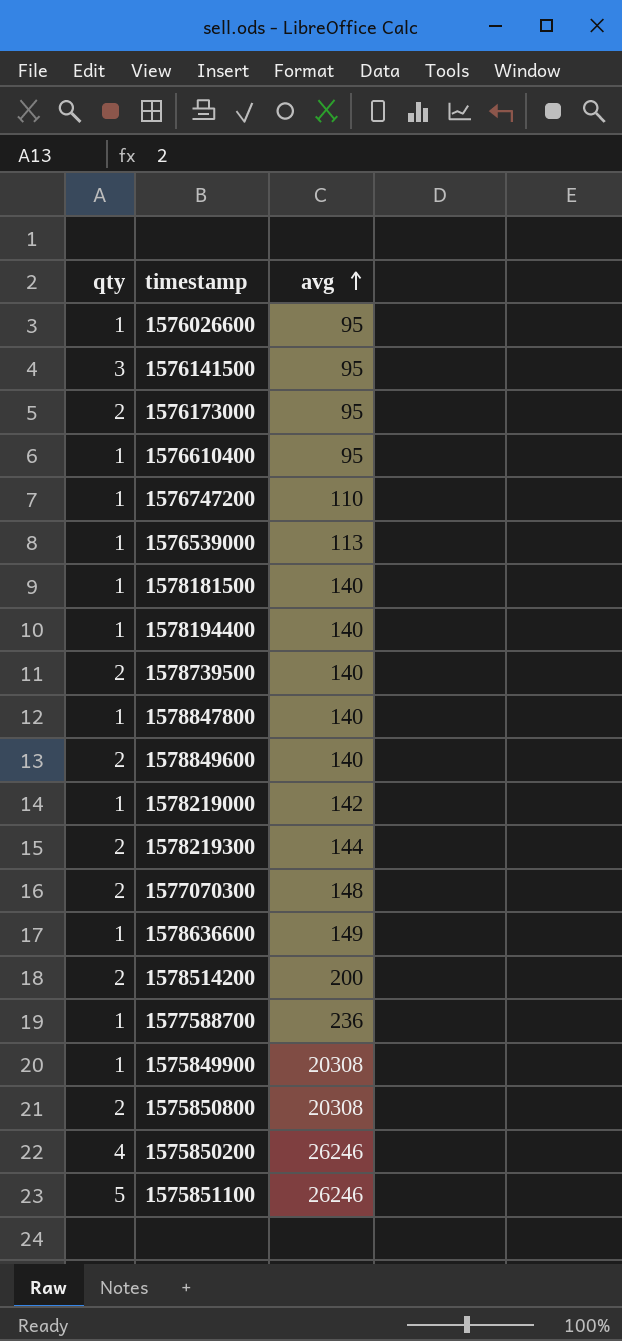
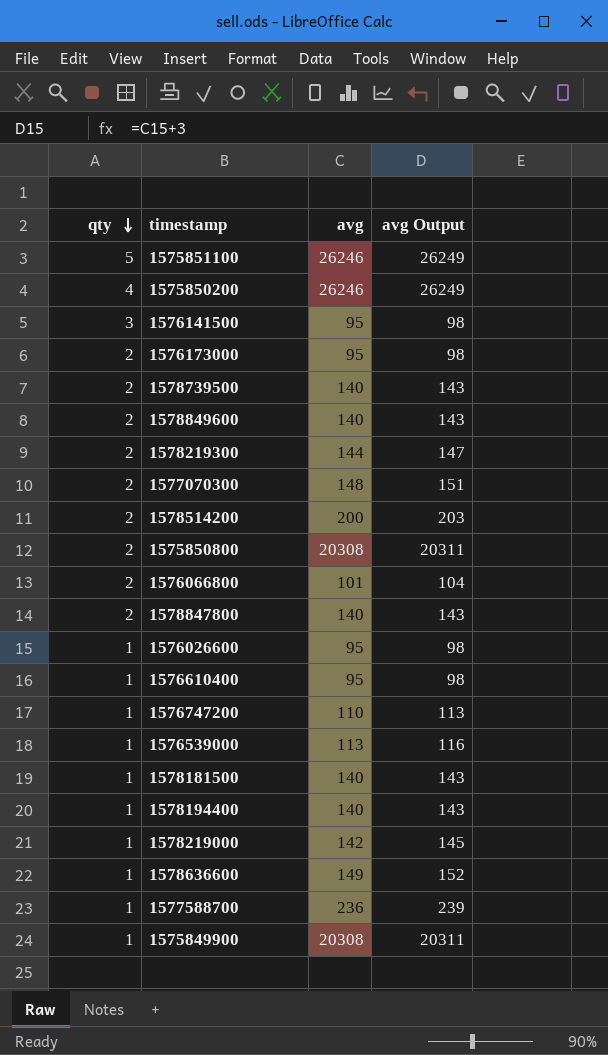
row order: avg ascending -> qty descending
column avg Output | formula: none -> [avg] + 3
row 1576066800: none -> 2 | 101 | 104
1578847800 | qty: 1 -> 2

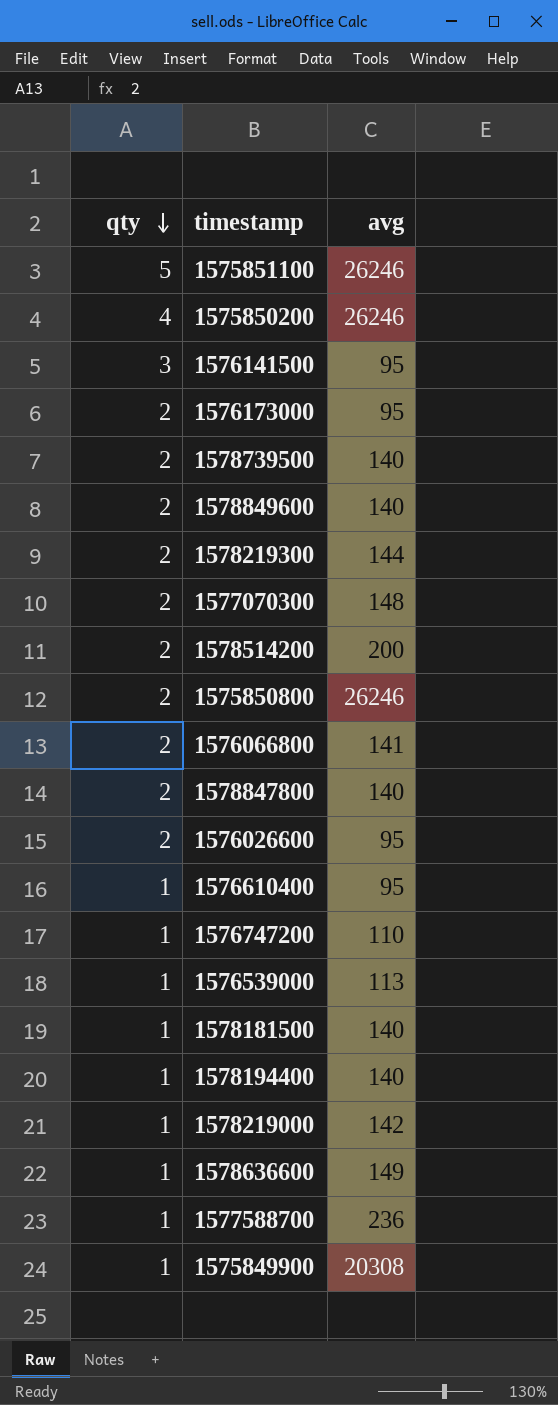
column avg Output | formula: [avg] + 3 -> none
1575850800 | avg: 20308 -> 26246
1576066800 | avg: 101 -> 141
1576026600 | qty: 1 -> 2

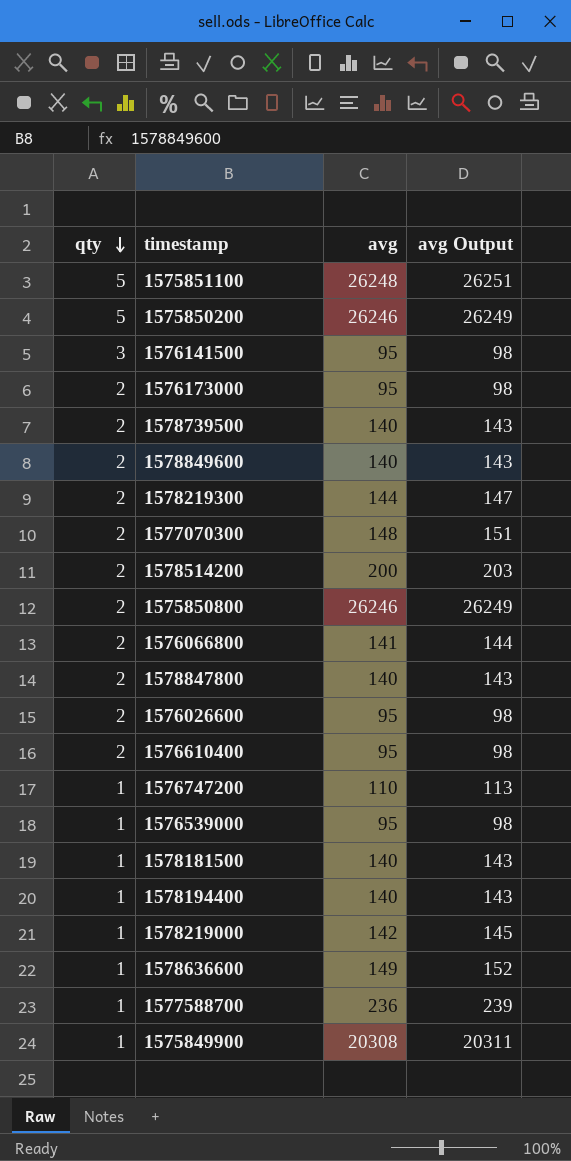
column avg Output | formula: none -> [avg] + 3
1575851100 | avg: 26246 -> 26248
1575850200 | qty: 4 -> 5
1576610400 | qty: 1 -> 2
1576539000 | avg: 113 -> 95

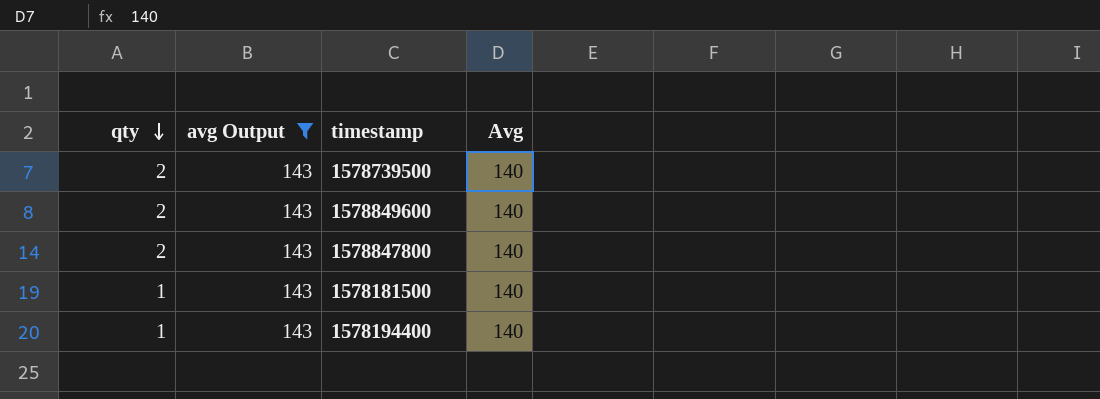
filter: none -> avg Output = 143
column avg Output | position: 4 -> 2
column name: avg -> Avg

